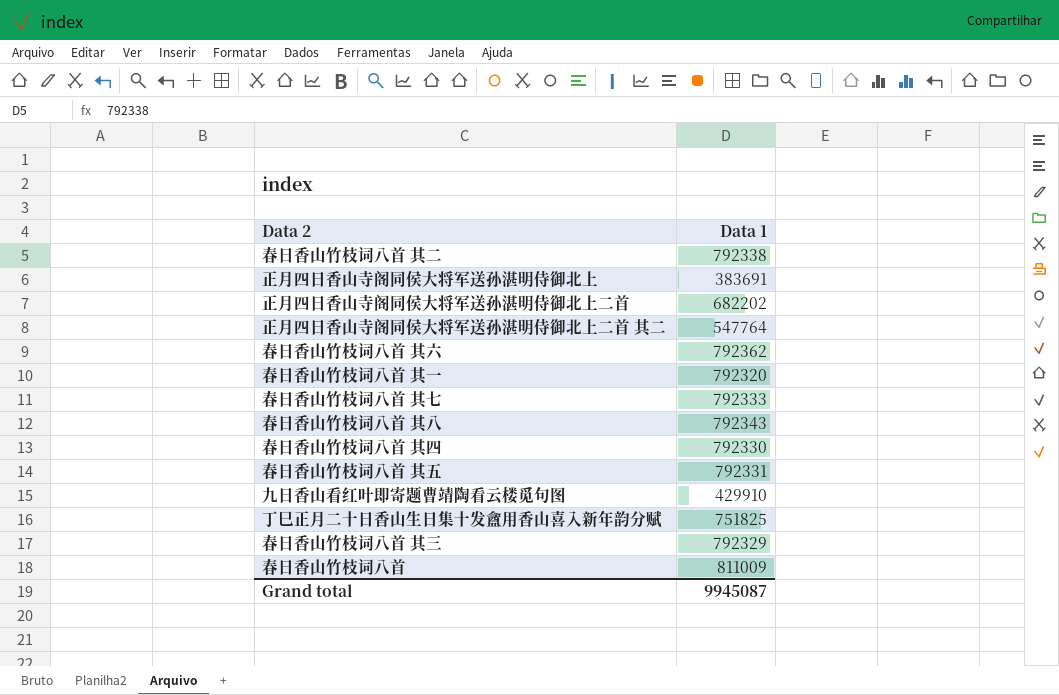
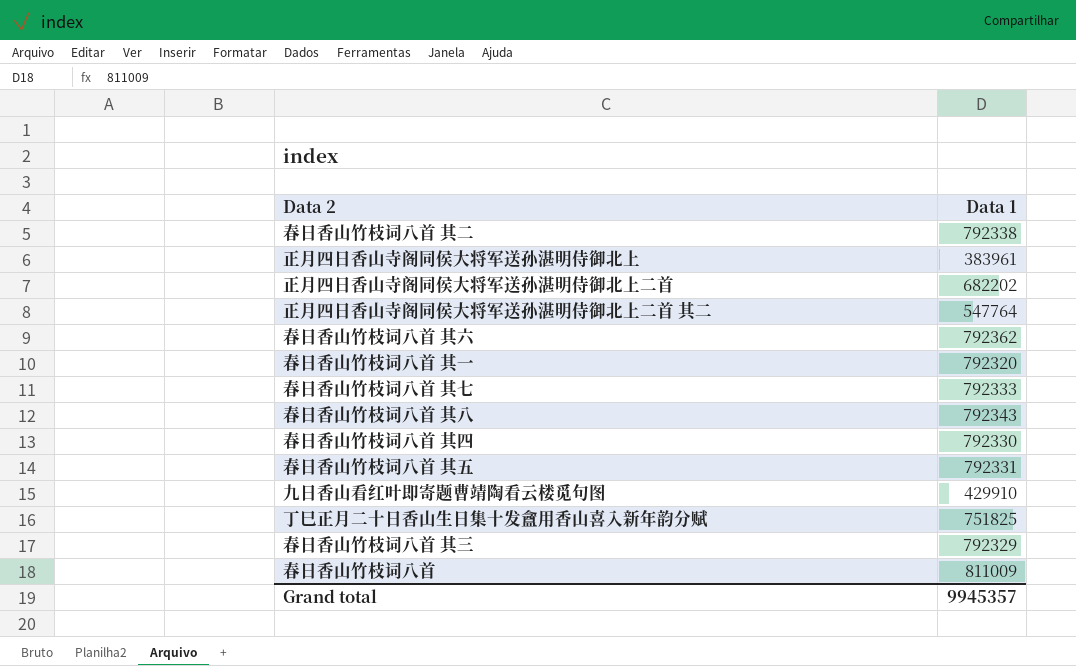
正月四日香山寺阁同侯大将军送孙湛明侍御北上 | Data 1: 383691 -> 383961
Grand total | Data 1: 9945087 -> 9945357

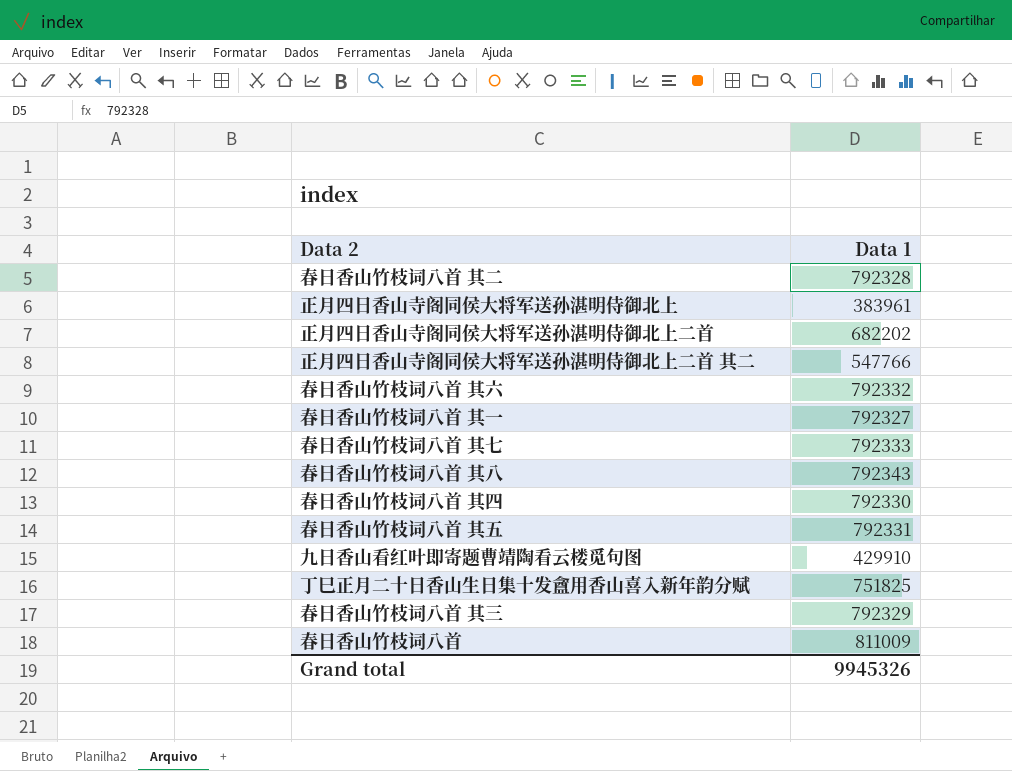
春日香山竹枝词八首 其二 | Data 1: 792338 -> 792328
正月四日香山寺阁同侯大将军送孙湛明侍御北上二首 其二 | Data 1: 547764 -> 547766
春日香山竹枝词八首 其六 | Data 1: 792362 -> 792332
春日香山竹枝词八首 其一 | Data 1: 792320 -> 792327
Grand total | Data 1: 9945357 -> 9945326

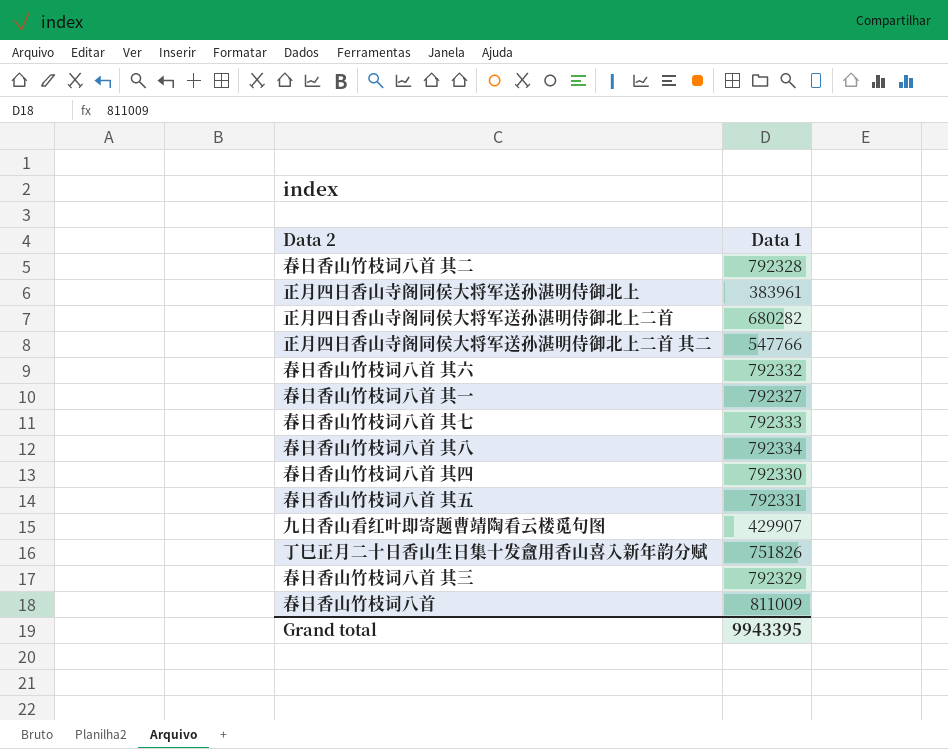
正月四日香山寺阁同侯大将军送孙湛明侍御北上二首 | Data 1: 682202 -> 680282
春日香山竹枝词八首 其八 | Data 1: 792343 -> 792334
九日香山看红叶即寄题曹靖陶看云楼觅句图 | Data 1: 429910 -> 429907
丁巳正月二十日香山生日集十发盦用香山喜入新年韵分赋 | Data 1: 751825 -> 751826
Grand total | Data 1: 9945326 -> 9943395

